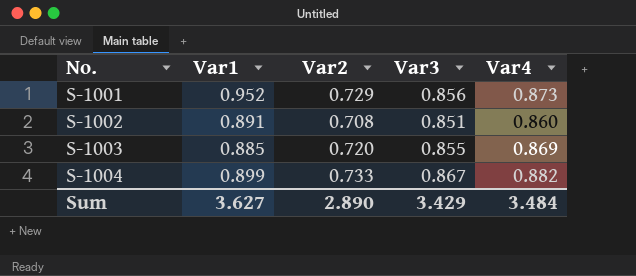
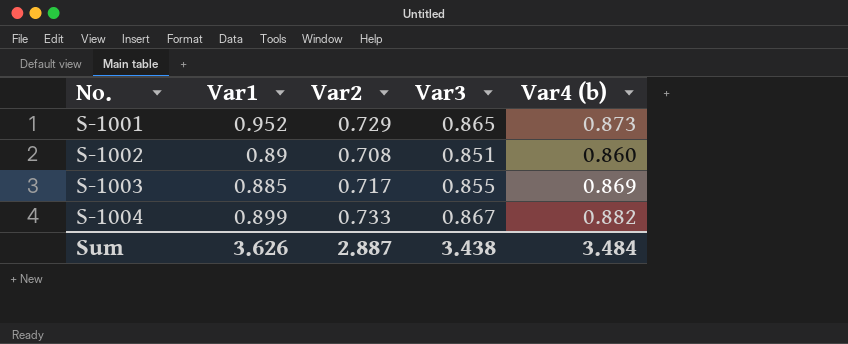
column name: Var4 -> Var4 (b)
S-1001 | Var3: 0.856 -> 0.865
S-1002 | Var1: 0.891 -> 0.89
S-1003 | Var2: 0.720 -> 0.717
Sum | Var1: 3.627 -> 3.626
Sum | Var2: 2.890 -> 2.887
Sum | Var3: 3.429 -> 3.438

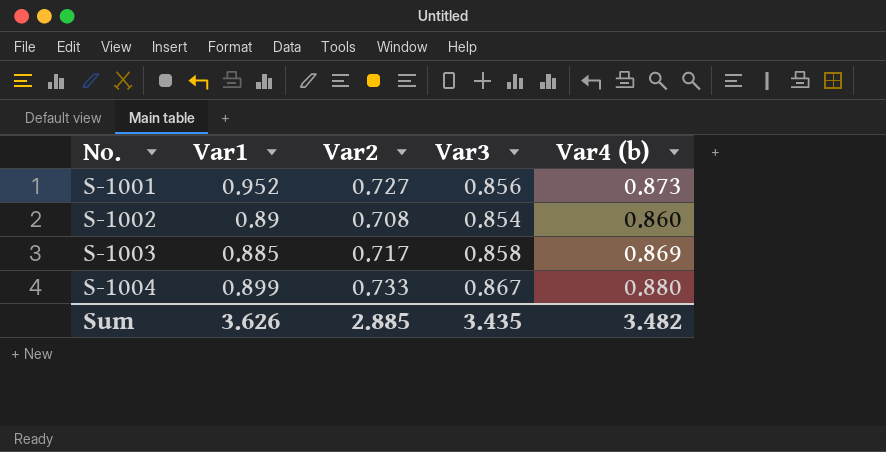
S-1001 | Var2: 0.729 -> 0.727
S-1001 | Var3: 0.865 -> 0.856
S-1002 | Var3: 0.851 -> 0.854
S-1003 | Var3: 0.855 -> 0.858
S-1004 | Var4 (b): 0.882 -> 0.880
Sum | Var2: 2.887 -> 2.885
Sum | Var3: 3.438 -> 3.435
Sum | Var4 (b): 3.484 -> 3.482

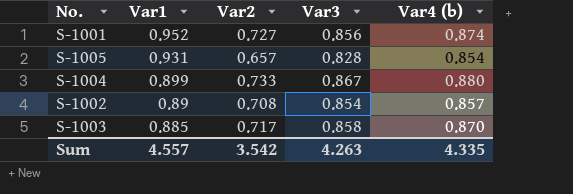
row order: No. ascending -> Var1 descending
S-1001 | Var4 (b): 0.873 -> 0.874
row S-1005: none -> 0.931 | 0.657 | 0.828 | 0.854
S-1002 | Var4 (b): 0.860 -> 0.857
S-1003 | Var4 (b): 0.869 -> 0.870
Sum | Var1: 3.626 -> 4.557
Sum | Var2: 2.885 -> 3.542
Sum | Var3: 3.435 -> 4.263
Sum | Var4 (b): 3.482 -> 4.335

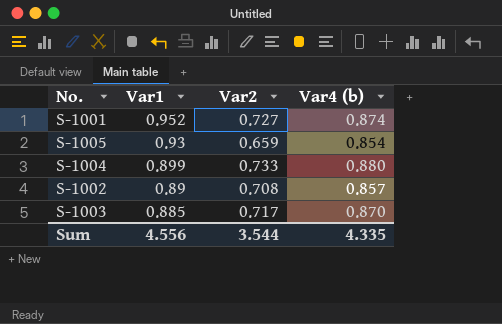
column Var3 | position: 4 -> none
S-1005 | Var1: 0.931 -> 0.93
S-1005 | Var2: 0.657 -> 0.659
Sum | Var1: 4.557 -> 4.556
Sum | Var2: 3.542 -> 3.544

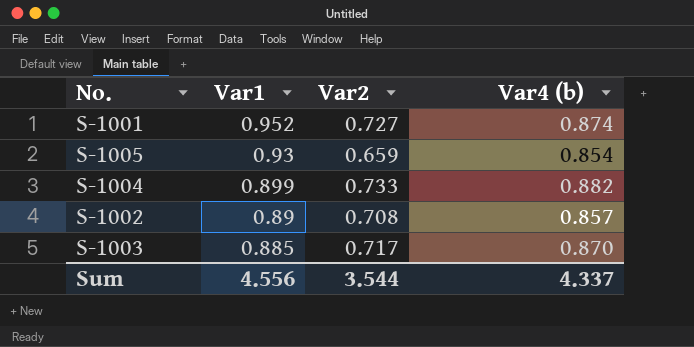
S-1004 | Var4 (b): 0.880 -> 0.882
Sum | Var4 (b): 4.335 -> 4.337

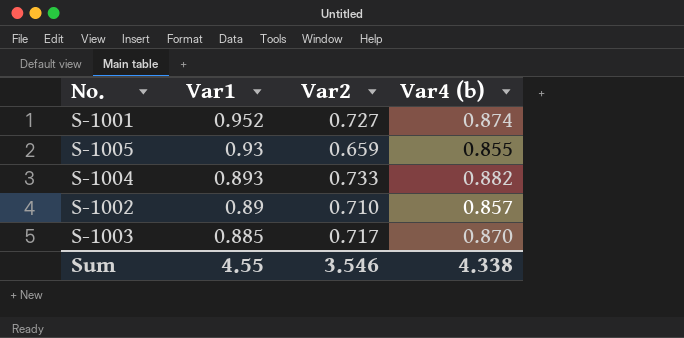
S-1005 | Var4 (b): 0.854 -> 0.855
S-1004 | Var1: 0.899 -> 0.893
S-1002 | Var2: 0.708 -> 0.710
Sum | Var1: 4.556 -> 4.55
Sum | Var2: 3.544 -> 3.546
Sum | Var4 (b): 4.337 -> 4.338

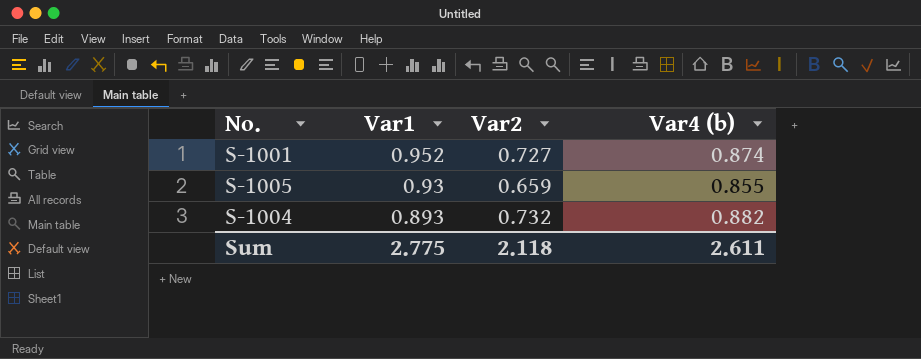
row S-1002: 0.89 | 0.710 | 0.857 -> none
row S-1003: 0.885 | 0.717 | 0.870 -> none
S-1004 | Var2: 0.733 -> 0.732
Sum | Var1: 4.55 -> 2.775
Sum | Var2: 3.546 -> 2.118
Sum | Var4 (b): 4.338 -> 2.611

